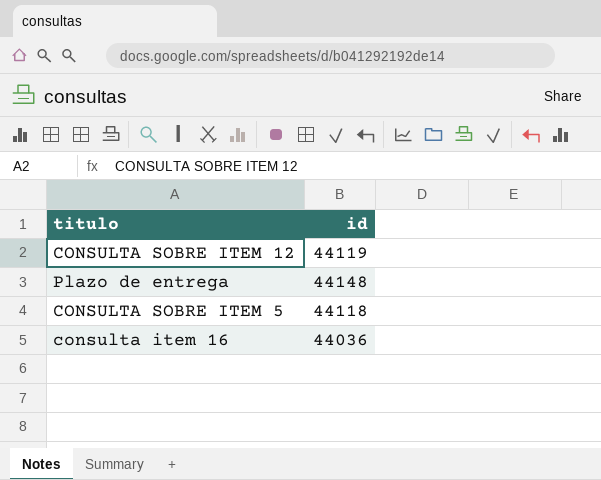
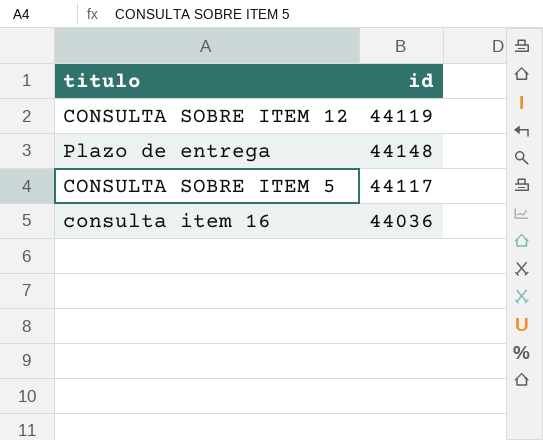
CONSULTA SOBRE ITEM 5 | id: 44118 -> 44117

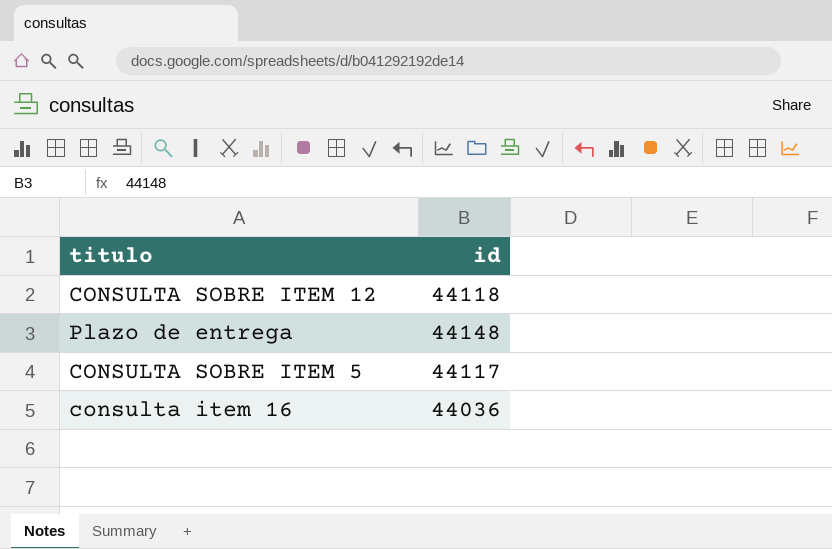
CONSULTA SOBRE ITEM 12 | id: 44119 -> 44118

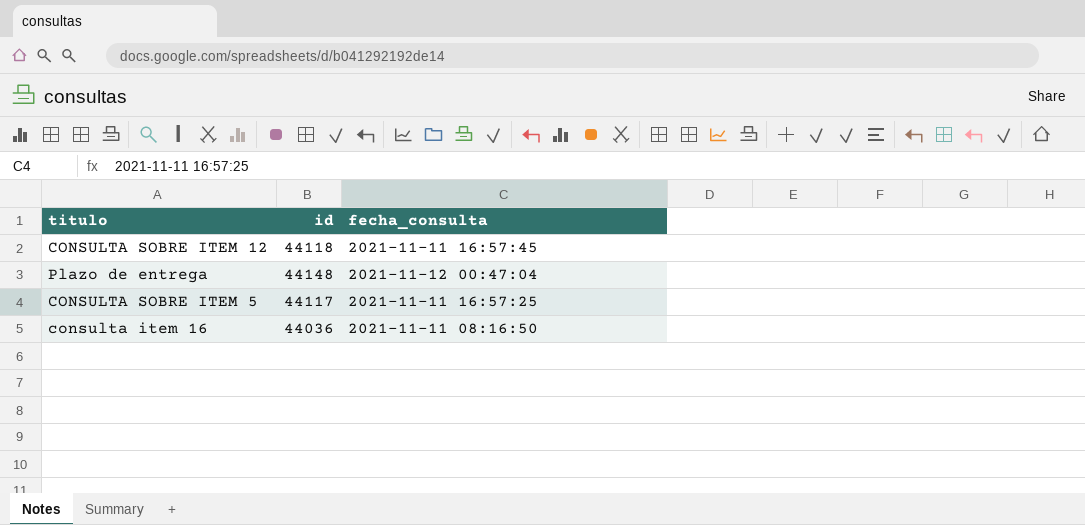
column fecha_consulta | position: none -> 3

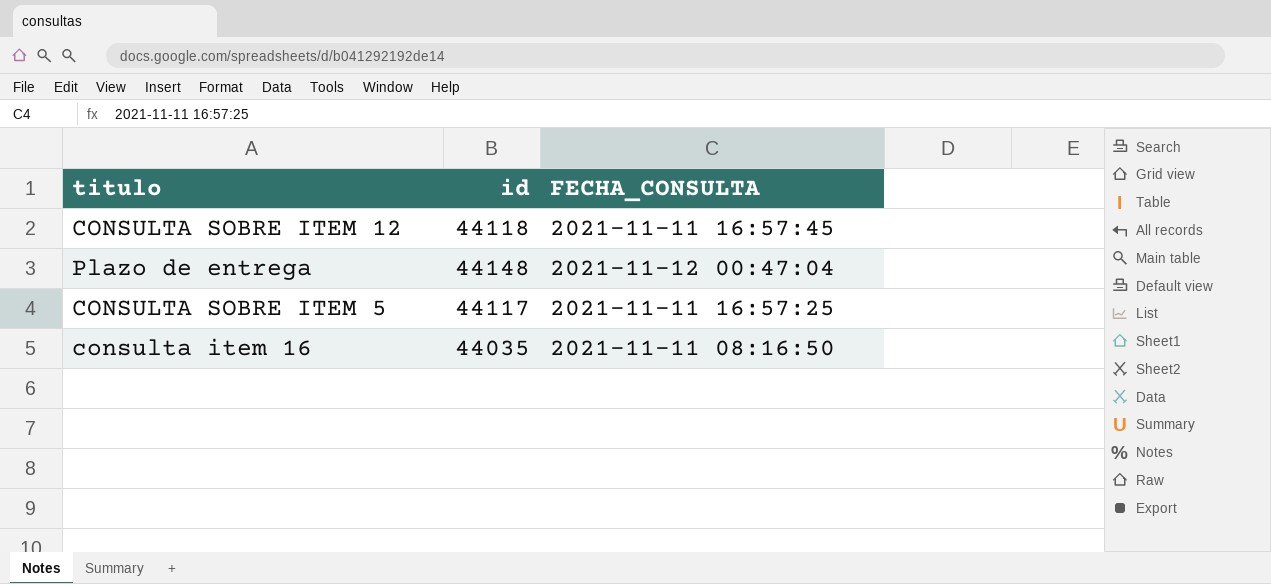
column name: fecha_consulta -> FECHA_CONSULTA
consulta item 16 | id: 44036 -> 44035

